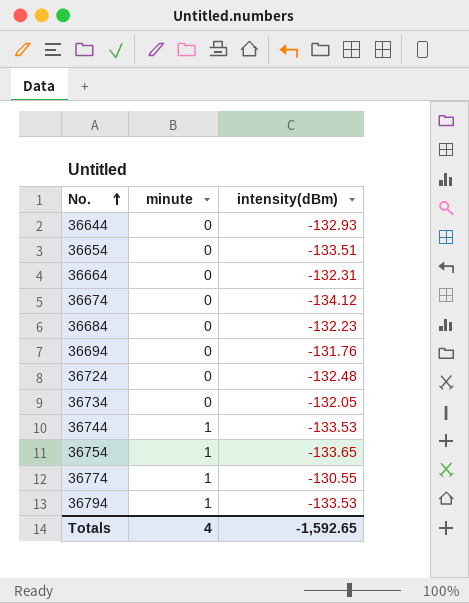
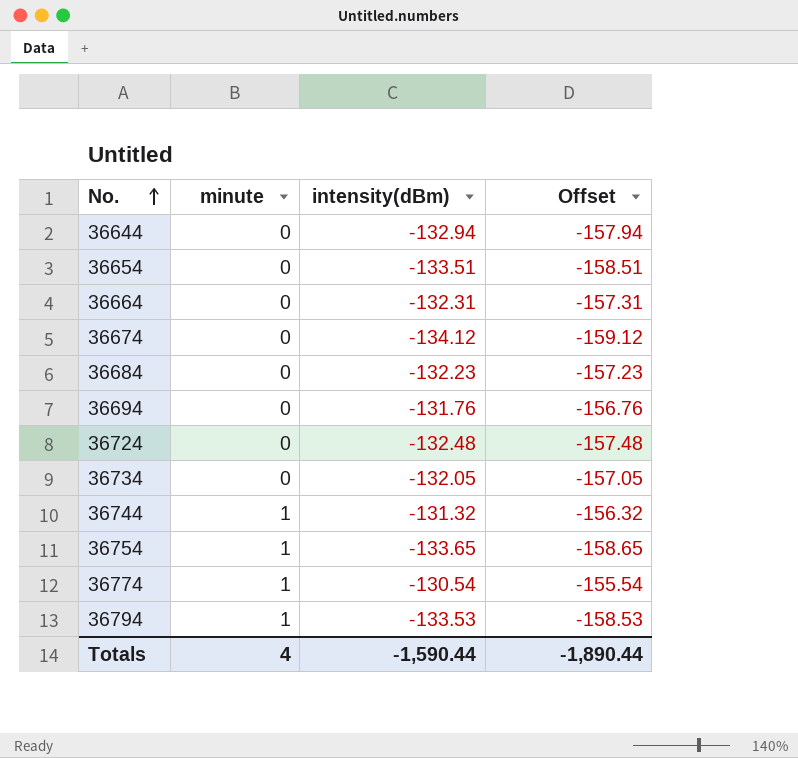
column Offset | formula: none -> [intensity(dBm)] - 25
36644 | intensity(dBm): -132.93 -> -132.94
36744 | intensity(dBm): -133.53 -> -131.32
36774 | intensity(dBm): -130.55 -> -130.54
Totals | intensity(dBm): -1,592.65 -> -1,590.44

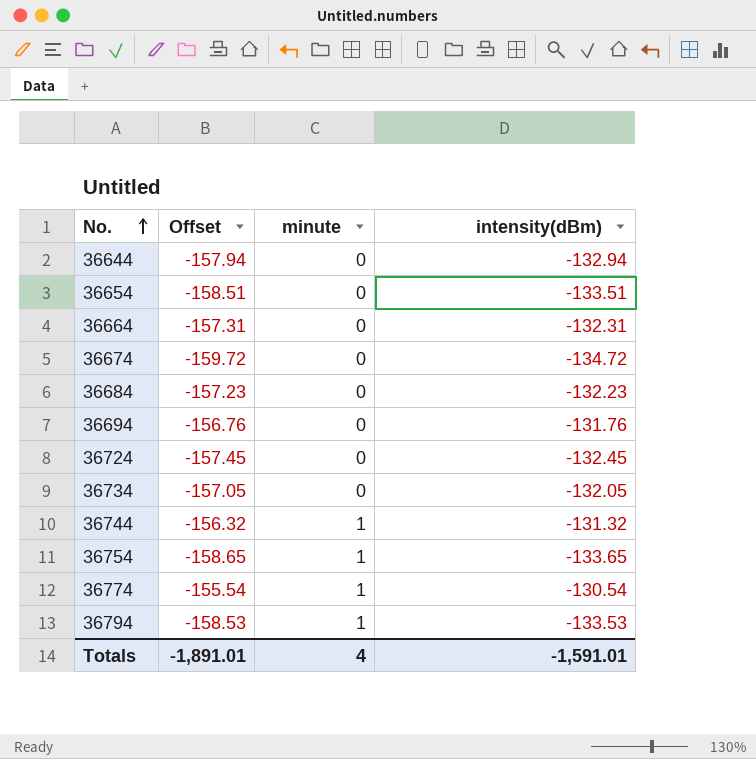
column Offset | position: 4 -> 2
36674 | Offset: -159.12 -> -159.72
36674 | intensity(dBm): -134.12 -> -134.72
36724 | Offset: -157.48 -> -157.45
36724 | intensity(dBm): -132.48 -> -132.45
Totals | Offset: -1,890.44 -> -1,891.01
Totals | intensity(dBm): -1,590.44 -> -1,591.01

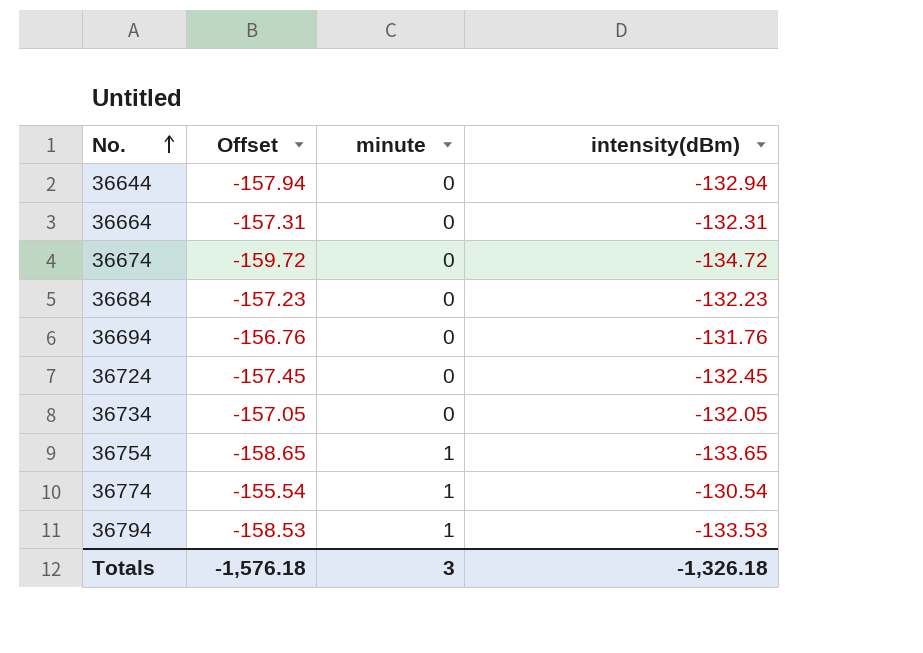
row 36654: -158.51 | 0 | -133.51 -> none
row 36744: -156.32 | 1 | -131.32 -> none
Totals | Offset: -1,891.01 -> -1,576.18
Totals | minute: 4 -> 3
Totals | intensity(dBm): -1,591.01 -> -1,326.18

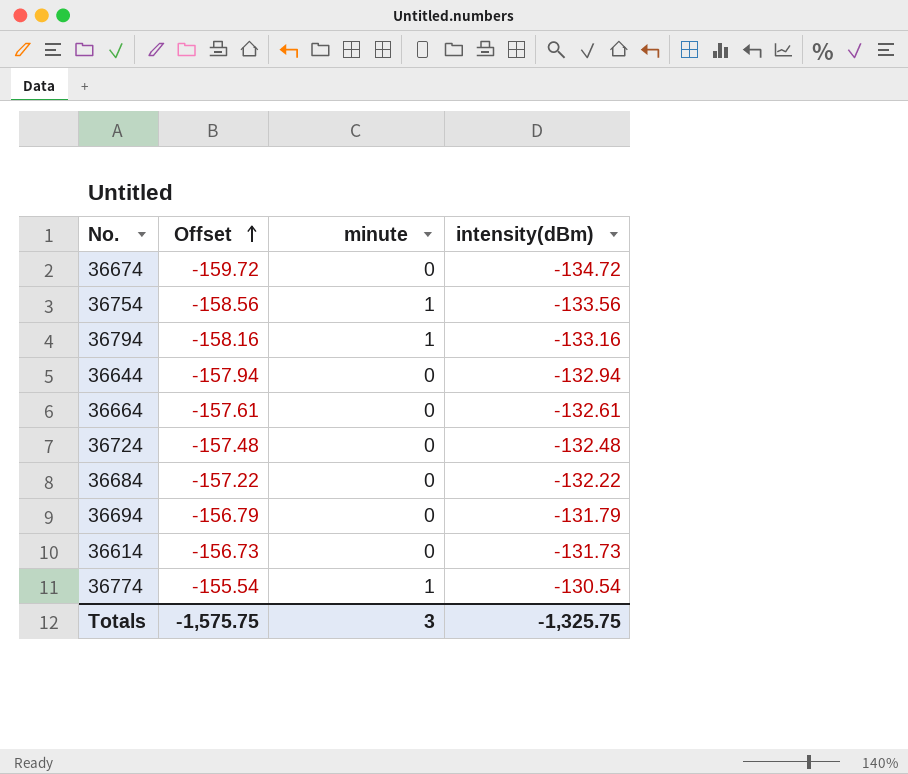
row order: No. ascending -> Offset ascending
row 36734: -157.05 | 0 | -132.05 -> none
36754 | Offset: -158.65 -> -158.56
36754 | intensity(dBm): -133.65 -> -133.56
36794 | Offset: -158.53 -> -158.16
36794 | intensity(dBm): -133.53 -> -133.16
36664 | Offset: -157.31 -> -157.61
36664 | intensity(dBm): -132.31 -> -132.61
36724 | Offset: -157.45 -> -157.48
36724 | intensity(dBm): -132.45 -> -132.48
36684 | Offset: -157.23 -> -157.22
36684 | intensity(dBm): -132.23 -> -132.22
36694 | Offset: -156.76 -> -156.79
36694 | intensity(dBm): -131.76 -> -131.79
row 36614: none -> -156.73 | 0 | -131.73
Totals | Offset: -1,576.18 -> -1,575.75
Totals | intensity(dBm): -1,326.18 -> -1,325.75

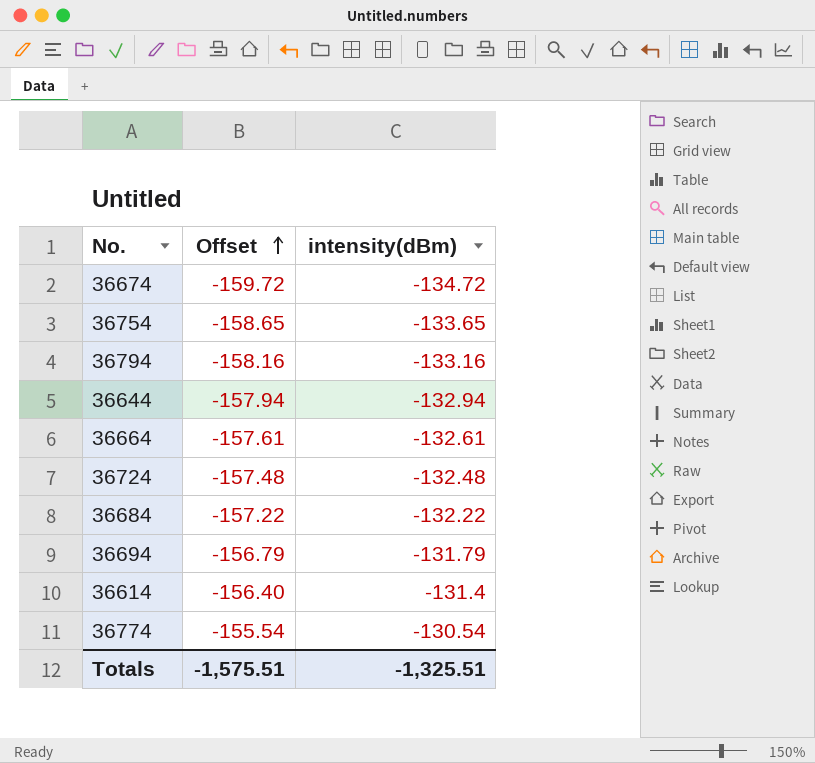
column minute | position: 3 -> none
36754 | Offset: -158.56 -> -158.65
36754 | intensity(dBm): -133.56 -> -133.65
36614 | Offset: -156.73 -> -156.40
36614 | intensity(dBm): -131.73 -> -131.4
Totals | Offset: -1,575.75 -> -1,575.51
Totals | intensity(dBm): -1,325.75 -> -1,325.51

